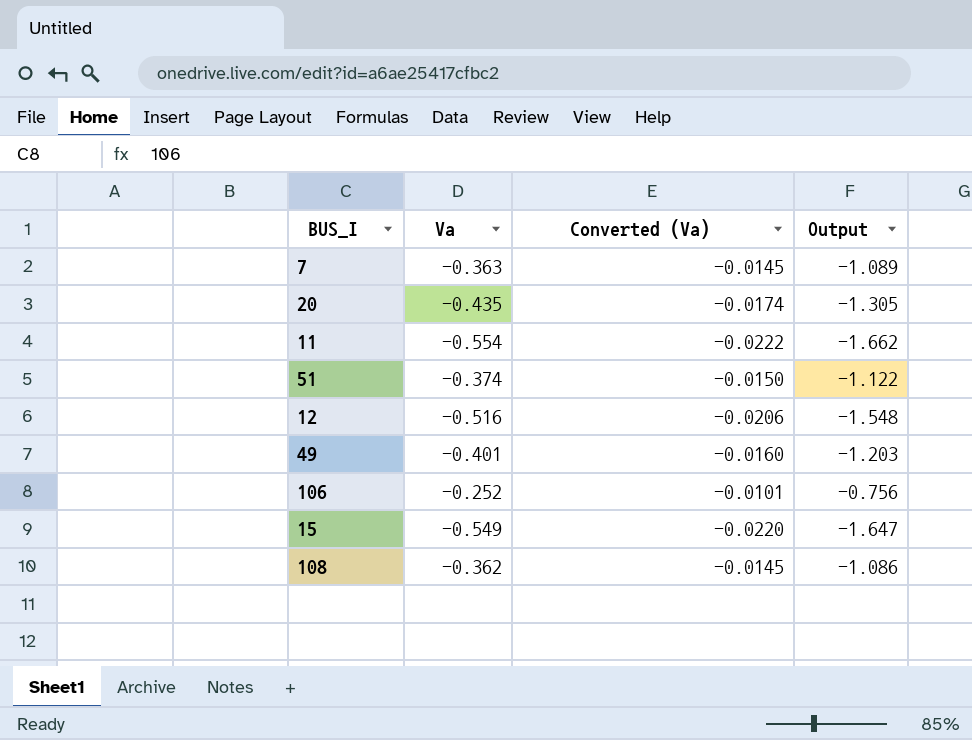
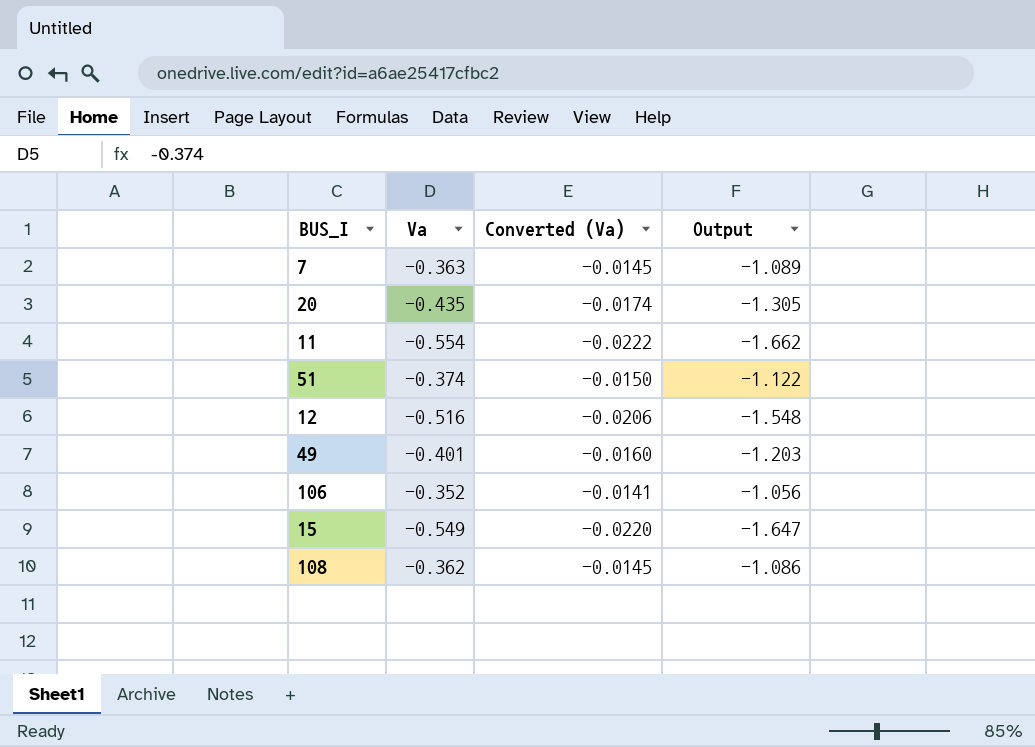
106 | Va: -0.252 -> -0.352
106 | Converted (Va): -0.0101 -> -0.0141
106 | Output: -0.756 -> -1.056

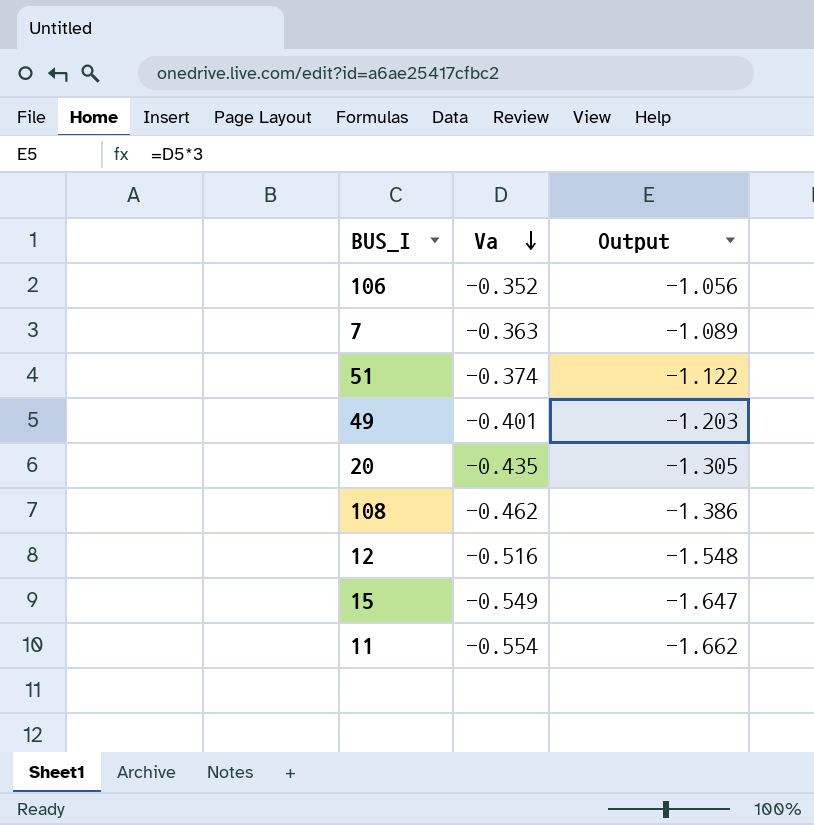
row order: none -> Va descending
column Converted (Va) | formula: [Va] * 0.04 -> none
108 | Va: -0.362 -> -0.462
108 | Output: -1.086 -> -1.386

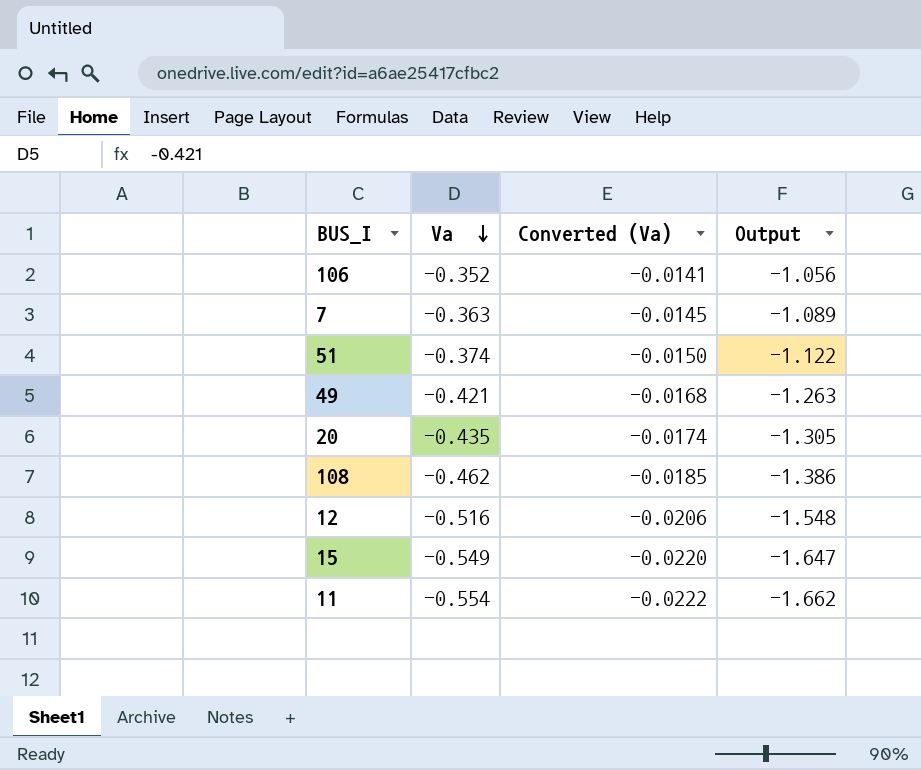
column Converted (Va) | formula: none -> [Va] * 0.04
49 | Va: -0.401 -> -0.421
49 | Output: -1.203 -> -1.263

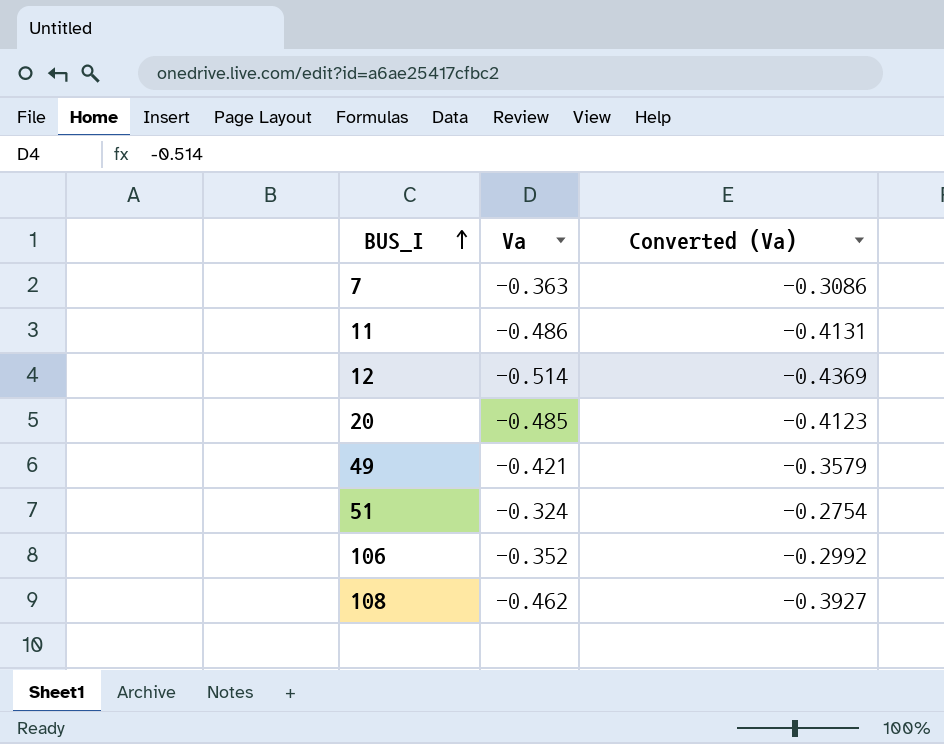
row order: Va descending -> BUS_I ascending
column Output | formula: [Va] * 3 -> none
column Converted (Va) | formula: [Va] * 0.04 -> [Va] * 0.85
row 15: -0.549 | -0.0220 | -1.647 -> none
11 | Va: -0.554 -> -0.486
12 | Va: -0.516 -> -0.514
20 | Va: -0.435 -> -0.485
51 | Va: -0.374 -> -0.324

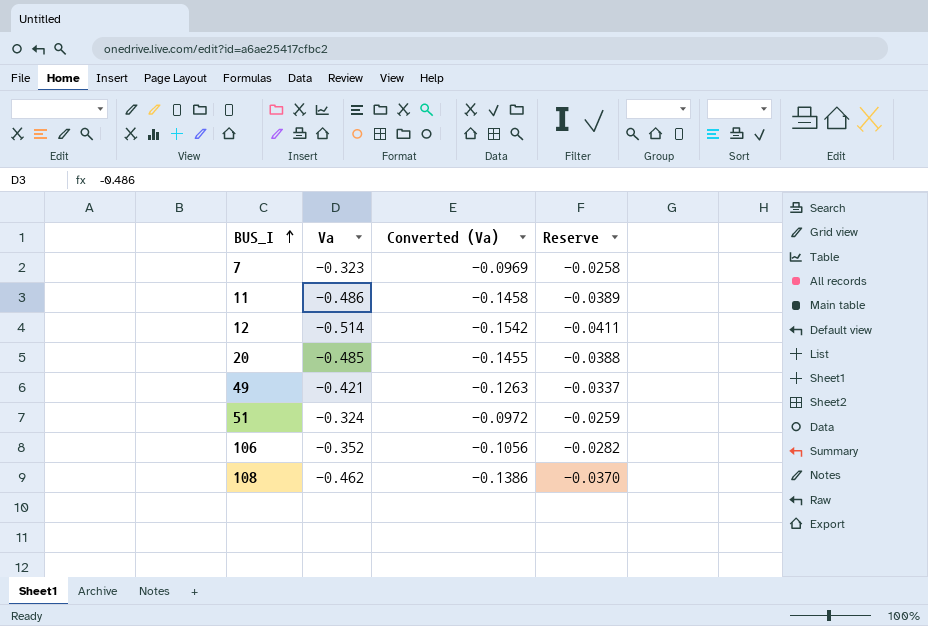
column Converted (Va) | formula: [Va] * 0.85 -> [Va] * 0.3
column Reserve | formula: none -> [Va] * 0.08
7 | Va: -0.363 -> -0.323

